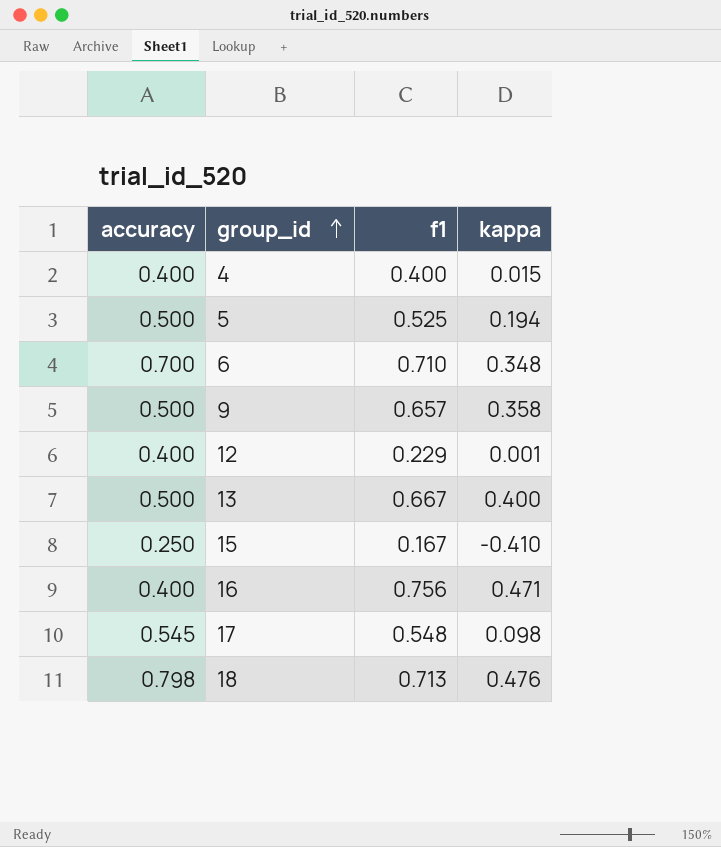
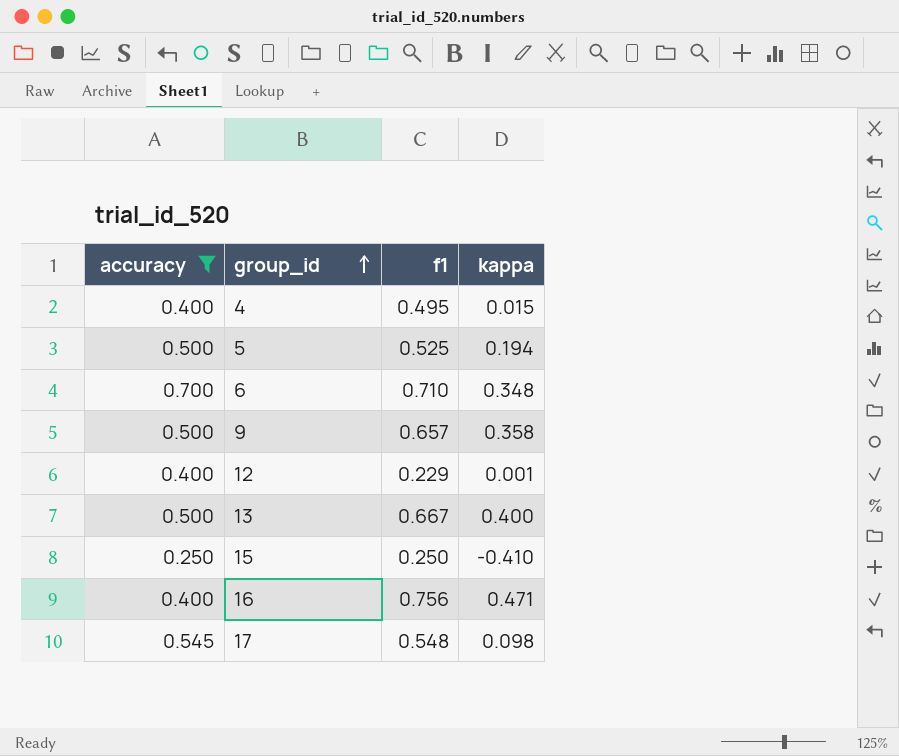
filter: none -> accuracy != 0.798
4 | f1: 0.400 -> 0.495
15 | f1: 0.167 -> 0.250

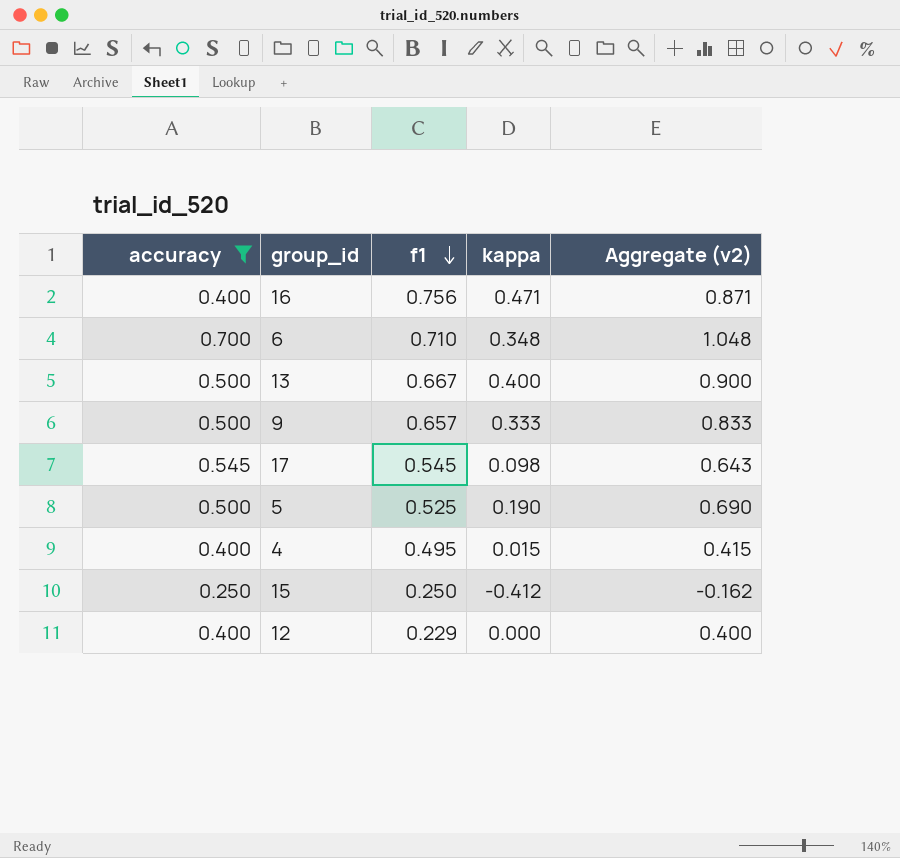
row order: group_id ascending -> f1 descending
column Aggregate (v2) | formula: none -> [accuracy] + [kappa]
9 | kappa: 0.358 -> 0.333
17 | f1: 0.548 -> 0.545
5 | kappa: 0.194 -> 0.190
15 | kappa: -0.410 -> -0.412
12 | kappa: 0.001 -> 0.000

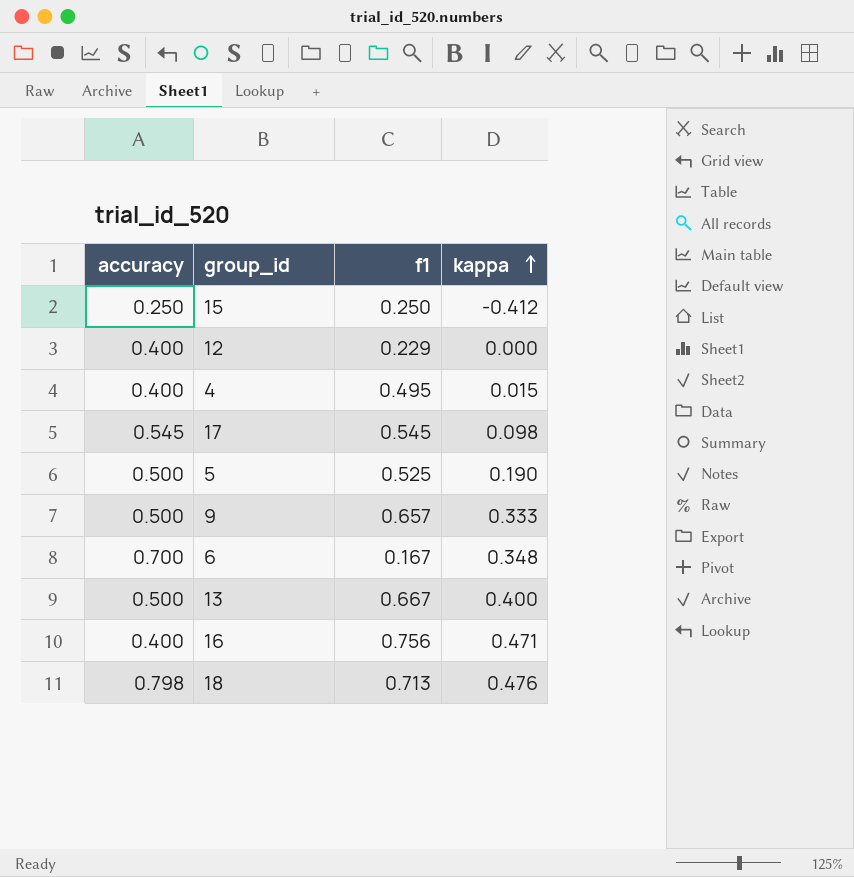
filter: accuracy != 0.798 -> none
row order: f1 descending -> kappa ascending
column Aggregate (v2) | formula: [accuracy] + [kappa] -> none
6 | f1: 0.710 -> 0.167

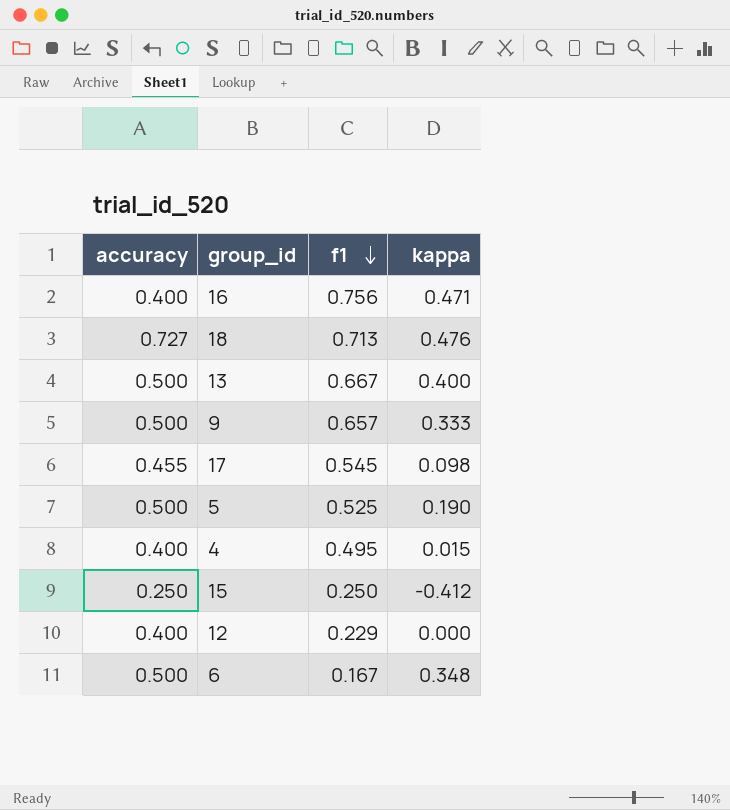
row order: kappa ascending -> f1 descending
18 | accuracy: 0.798 -> 0.727
17 | accuracy: 0.545 -> 0.455
6 | accuracy: 0.700 -> 0.500

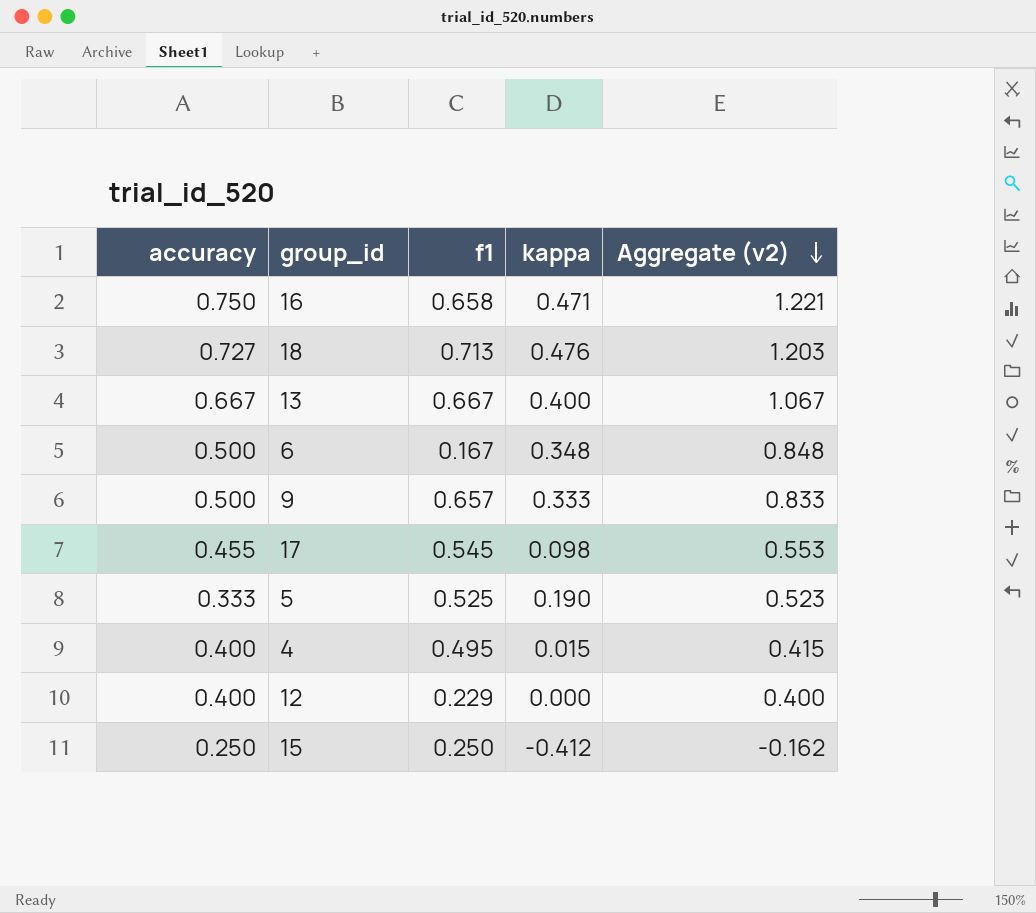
row order: f1 descending -> Aggregate (v2) descending
column Aggregate (v2) | formula: none -> [accuracy] + [kappa]
16 | accuracy: 0.400 -> 0.750
16 | f1: 0.756 -> 0.658
13 | accuracy: 0.500 -> 0.667
5 | accuracy: 0.500 -> 0.333

